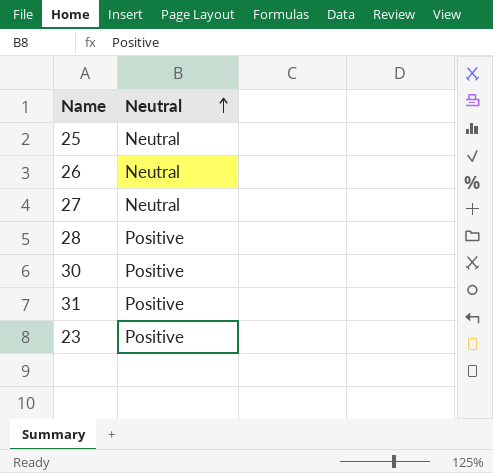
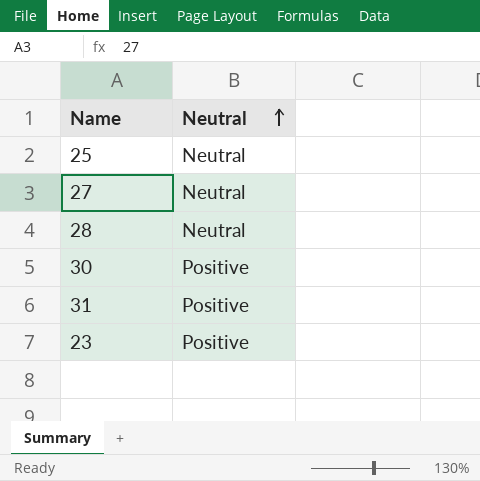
row 26: Neutral -> none
28 | Neutral: Positive -> Neutral

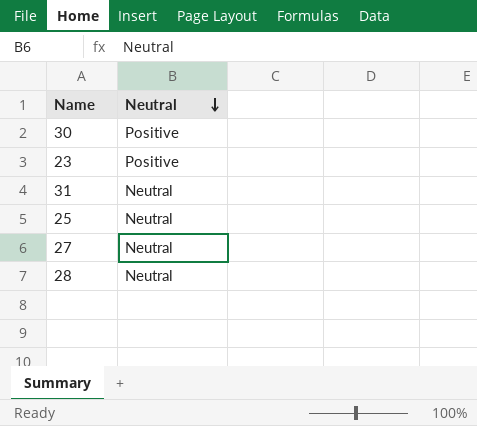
row order: Neutral ascending -> Neutral descending
31 | Neutral: Positive -> Neutral

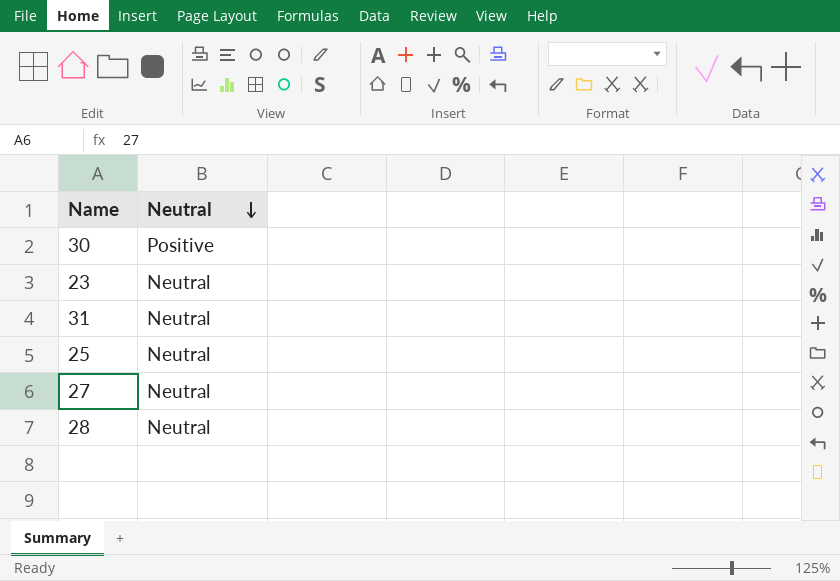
23 | Neutral: Positive -> Neutral

